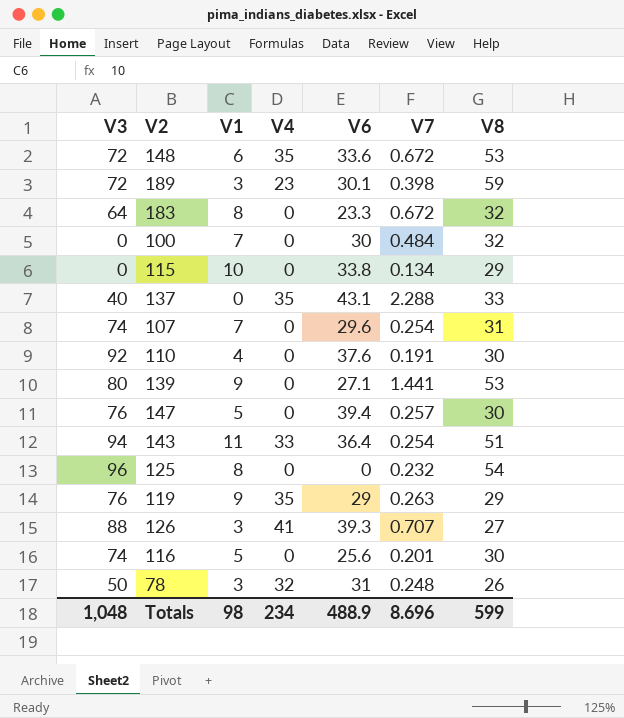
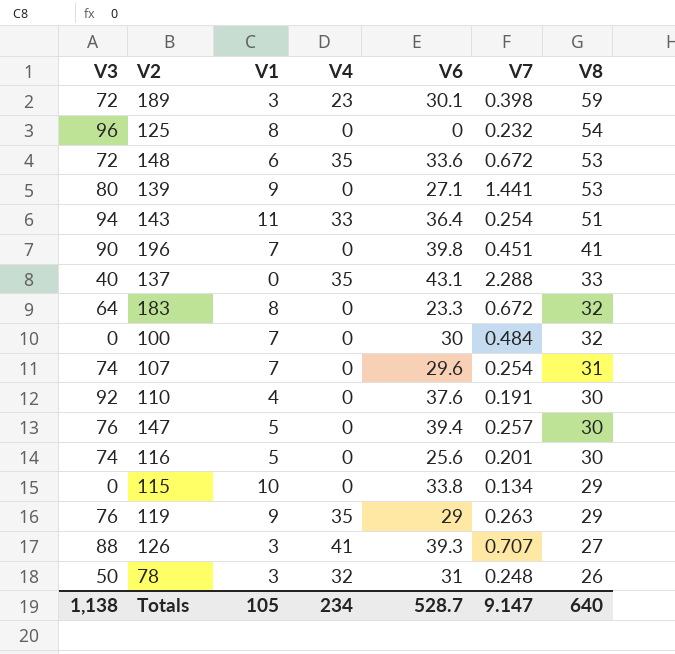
row order: none -> V8 descending
row 196: none -> 90 | 7 | 0 | 39.8 | 0.451 | 41
Totals | V3: 1,048 -> 1,138
Totals | V1: 98 -> 105
Totals | V6: 488.9 -> 528.7
Totals | V7: 8.696 -> 9.147
Totals | V8: 599 -> 640

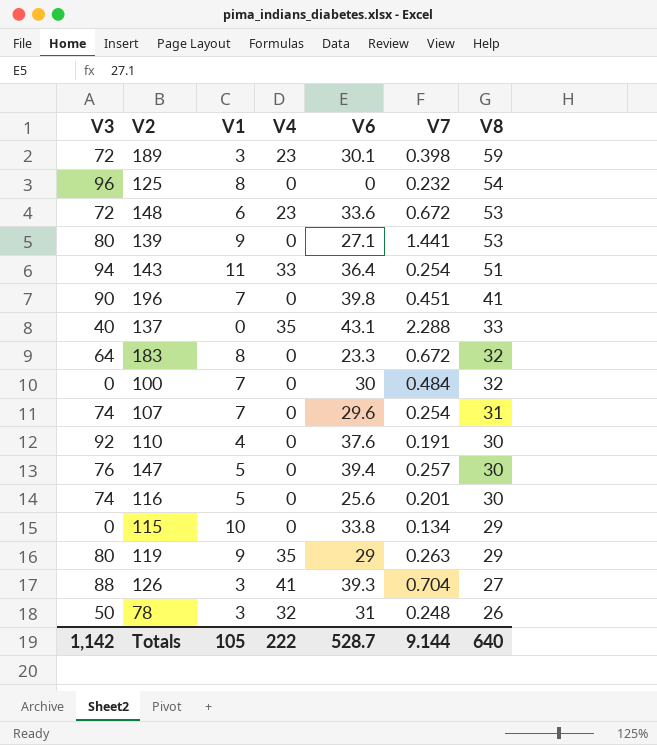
148 | V4: 35 -> 23
119 | V3: 76 -> 80
126 | V7: 0.707 -> 0.704
Totals | V3: 1,138 -> 1,142
Totals | V4: 234 -> 222
Totals | V7: 9.147 -> 9.144

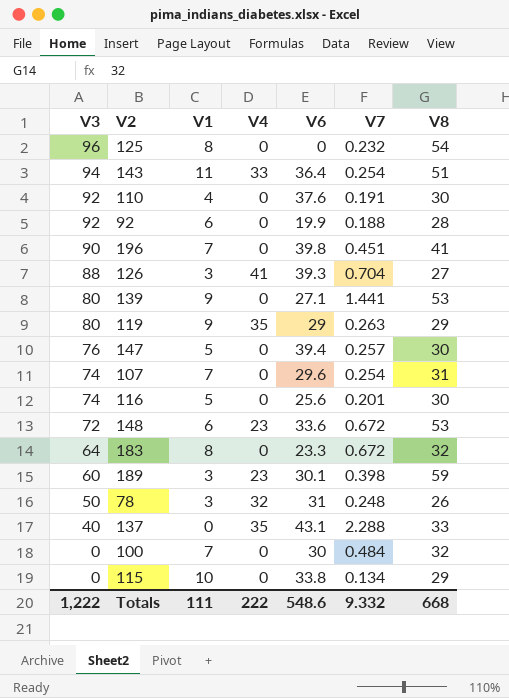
row order: V8 descending -> V3 descending
row 92: none -> 92 | 6 | 0 | 19.9 | 0.188 | 28
189 | V3: 72 -> 60
Totals | V3: 1,142 -> 1,222
Totals | V1: 105 -> 111
Totals | V6: 528.7 -> 548.6
Totals | V7: 9.144 -> 9.332
Totals | V8: 640 -> 668

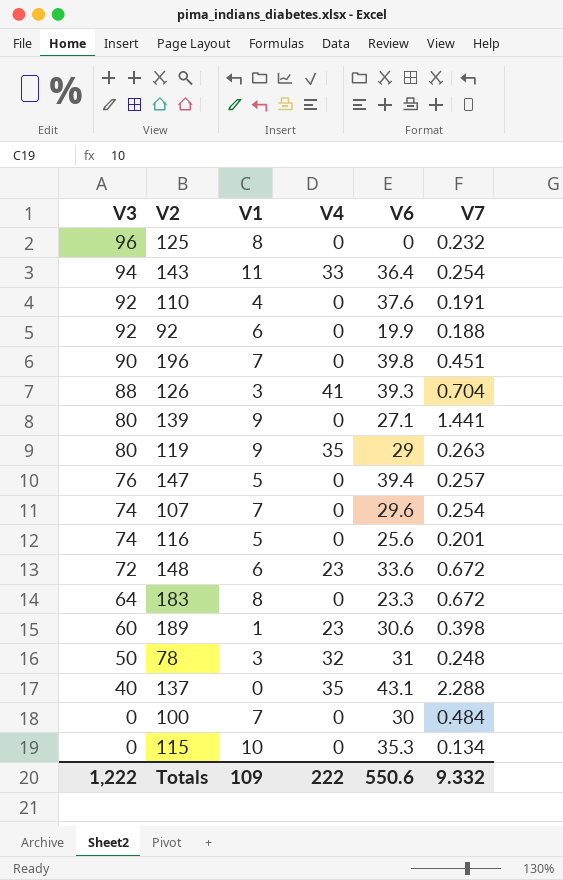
column V8 | position: 7 -> none
189 | V1: 3 -> 1
189 | V6: 30.1 -> 30.6
115 | V6: 33.8 -> 35.3
Totals | V1: 111 -> 109
Totals | V6: 548.6 -> 550.6

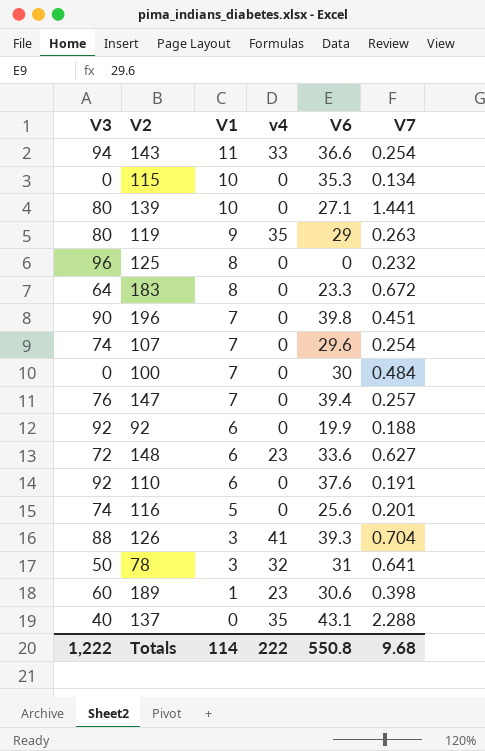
row order: V3 descending -> V1 descending
column name: V4 -> v4
143 | V6: 36.4 -> 36.6
139 | V1: 9 -> 10
147 | V1: 5 -> 7
148 | V7: 0.672 -> 0.627
110 | V1: 4 -> 6
78 | V7: 0.248 -> 0.641
Totals | V1: 109 -> 114
Totals | V6: 550.6 -> 550.8
Totals | V7: 9.332 -> 9.68

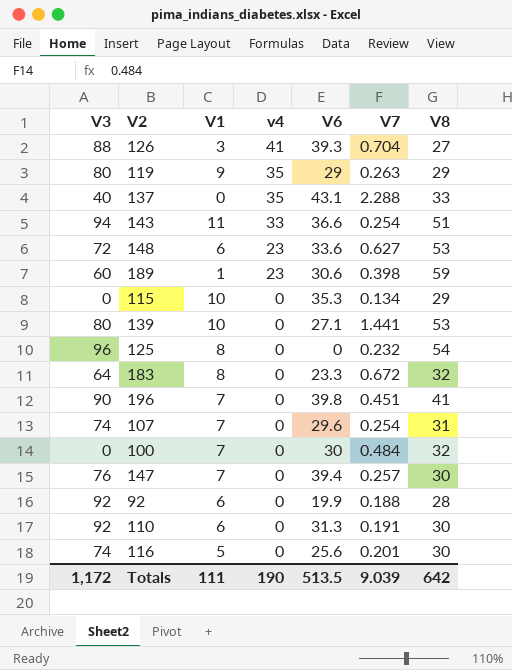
row order: V1 descending -> v4 descending
column V8 | position: none -> 7
row 78: 50 | 3 | 32 | 31 | 0.641 -> none
110 | V6: 37.6 -> 31.3
Totals | V3: 1,222 -> 1,172
Totals | V1: 114 -> 111
Totals | v4: 222 -> 190
Totals | V6: 550.8 -> 513.5
Totals | V7: 9.68 -> 9.039

